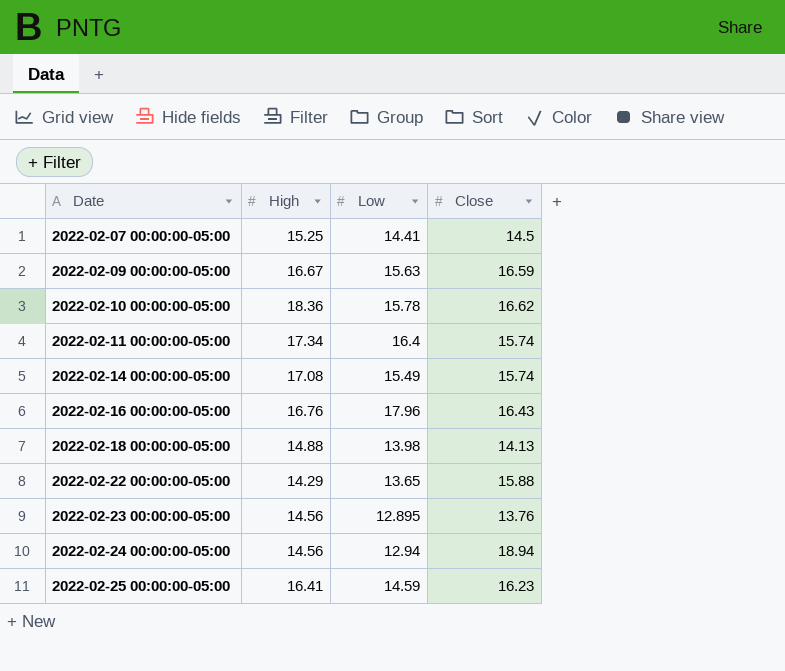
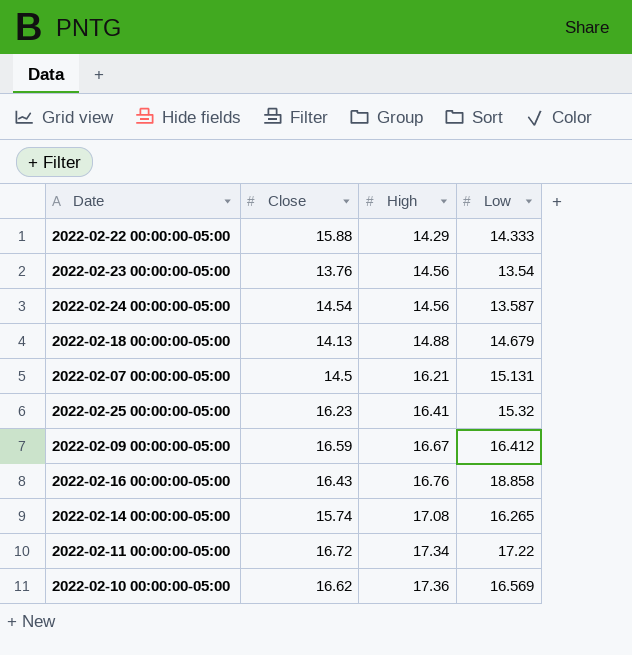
row order: Date ascending -> High ascending
column Close | position: 4 -> 2
2022-02-22 00:00:00-05:00 | Low: 13.65 -> 14.333
2022-02-23 00:00:00-05:00 | Low: 12.895 -> 13.54
2022-02-24 00:00:00-05:00 | Close: 18.94 -> 14.54
2022-02-24 00:00:00-05:00 | Low: 12.94 -> 13.587
2022-02-18 00:00:00-05:00 | Low: 13.98 -> 14.679
2022-02-07 00:00:00-05:00 | High: 15.25 -> 16.21
2022-02-07 00:00:00-05:00 | Low: 14.41 -> 15.131
2022-02-25 00:00:00-05:00 | Low: 14.59 -> 15.32
2022-02-09 00:00:00-05:00 | Low: 15.63 -> 16.412
2022-02-16 00:00:00-05:00 | Low: 17.96 -> 18.858
2022-02-14 00:00:00-05:00 | Low: 15.49 -> 16.265
2022-02-11 00:00:00-05:00 | Close: 15.74 -> 16.72
2022-02-11 00:00:00-05:00 | Low: 16.4 -> 17.22
2022-02-10 00:00:00-05:00 | High: 18.36 -> 17.36
2022-02-10 00:00:00-05:00 | Low: 15.78 -> 16.569

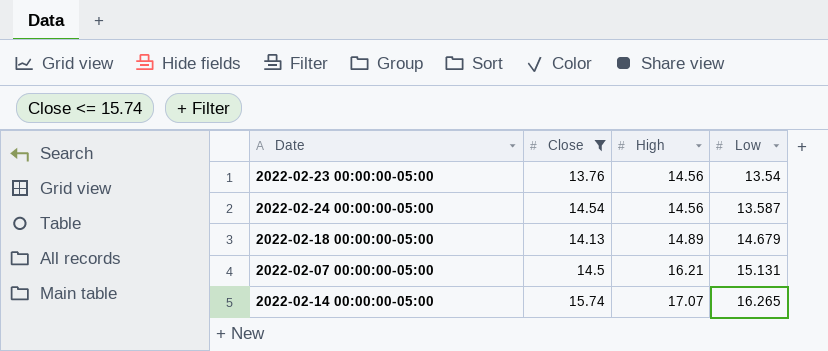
filter: none -> Close <= 15.74
2022-02-18 00:00:00-05:00 | High: 14.88 -> 14.89
2022-02-14 00:00:00-05:00 | High: 17.08 -> 17.07

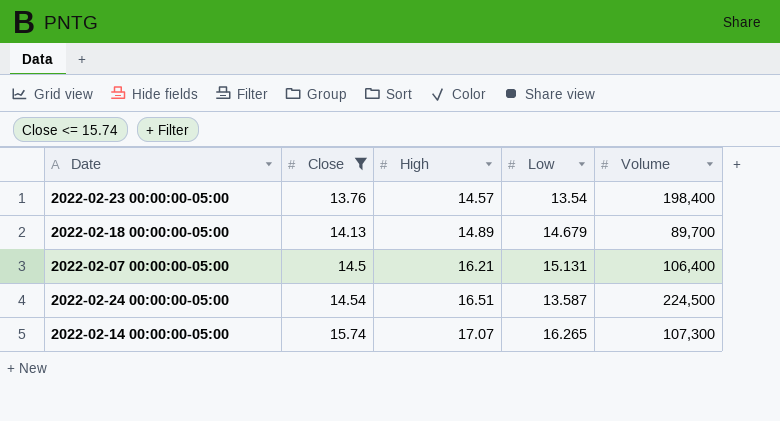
row order: High ascending -> Close ascending
column Volume | position: none -> 5
2022-02-23 00:00:00-05:00 | High: 14.56 -> 14.57
2022-02-24 00:00:00-05:00 | High: 14.56 -> 16.51

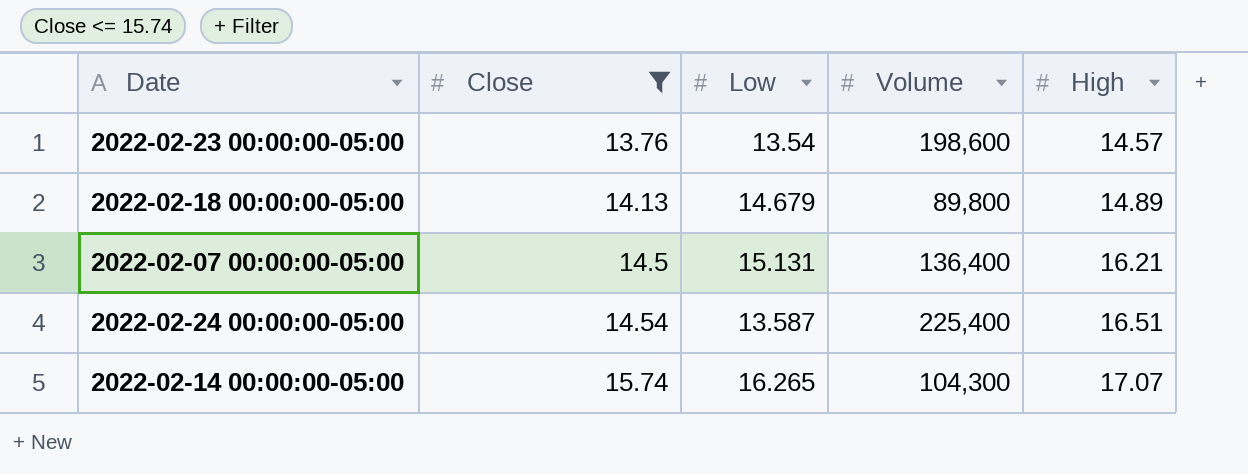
column High | position: 3 -> 5
2022-02-23 00:00:00-05:00 | Volume: 198,400 -> 198,600
2022-02-18 00:00:00-05:00 | Volume: 89,700 -> 89,800
2022-02-07 00:00:00-05:00 | Volume: 106,400 -> 136,400
2022-02-24 00:00:00-05:00 | Volume: 224,500 -> 225,400
2022-02-14 00:00:00-05:00 | Volume: 107,300 -> 104,300

